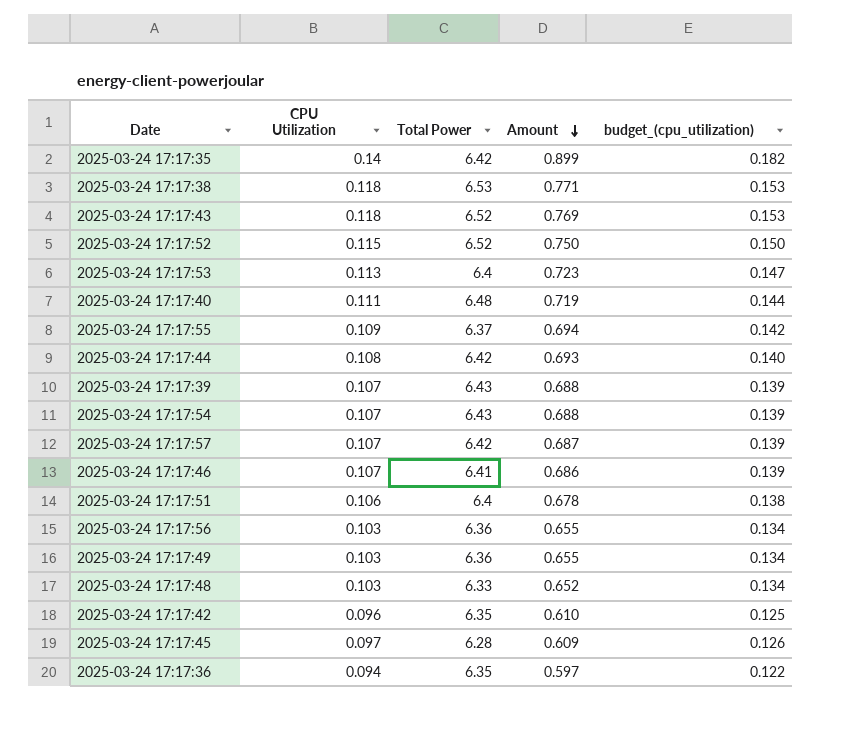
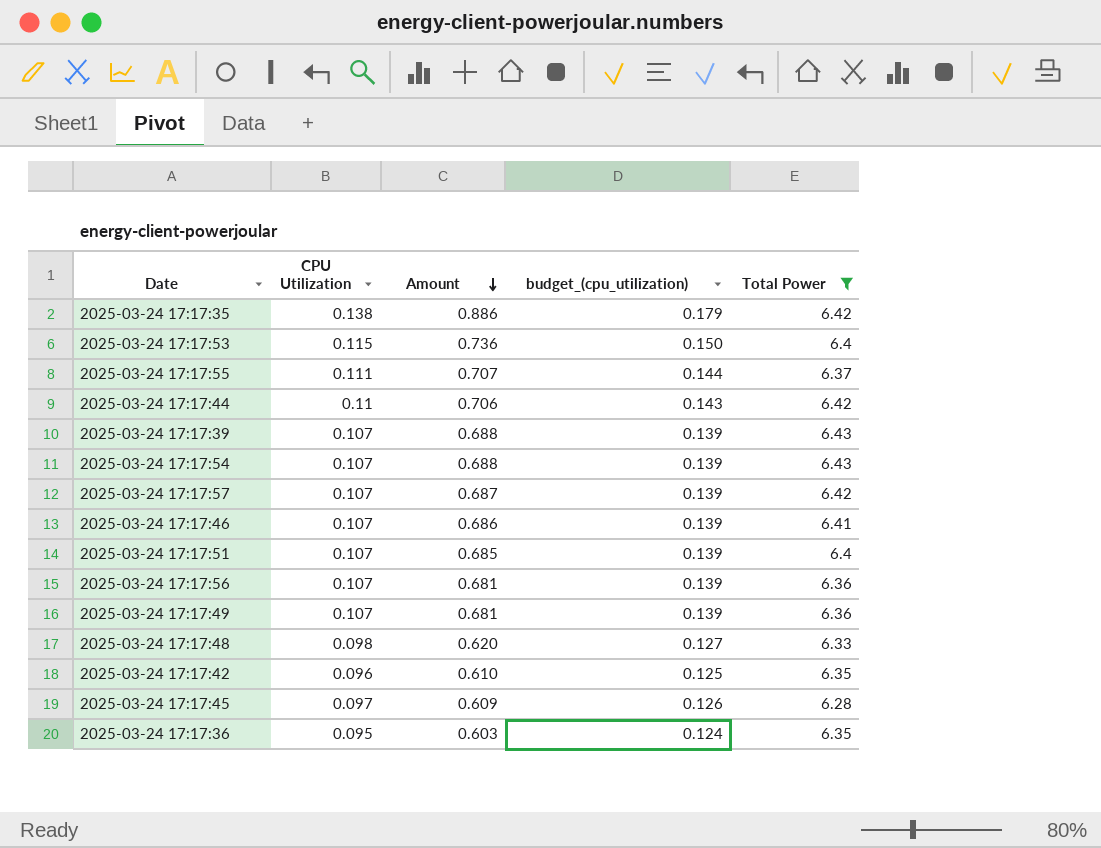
filter: none -> Total Power <= 6.43
column Total Power | position: 3 -> 5
2025-03-24 17:17:35 | CPU Utilization: 0.14 -> 0.138
2025-03-24 17:17:35 | Amount: 0.899 -> 0.886
2025-03-24 17:17:35 | budget_(cpu_utilization): 0.182 -> 0.179
2025-03-24 17:17:53 | CPU Utilization: 0.113 -> 0.115
2025-03-24 17:17:53 | Amount: 0.723 -> 0.736
2025-03-24 17:17:53 | budget_(cpu_utilization): 0.147 -> 0.150
2025-03-24 17:17:55 | CPU Utilization: 0.109 -> 0.111
2025-03-24 17:17:55 | Amount: 0.694 -> 0.707
2025-03-24 17:17:55 | budget_(cpu_utilization): 0.142 -> 0.144
2025-03-24 17:17:44 | CPU Utilization: 0.108 -> 0.11
2025-03-24 17:17:44 | Amount: 0.693 -> 0.706
2025-03-24 17:17:44 | budget_(cpu_utilization): 0.140 -> 0.143
2025-03-24 17:17:51 | CPU Utilization: 0.106 -> 0.107
2025-03-24 17:17:51 | Amount: 0.678 -> 0.685
2025-03-24 17:17:51 | budget_(cpu_utilization): 0.138 -> 0.139
2025-03-24 17:17:56 | CPU Utilization: 0.103 -> 0.107
2025-03-24 17:17:56 | Amount: 0.655 -> 0.681
2025-03-24 17:17:56 | budget_(cpu_utilization): 0.134 -> 0.139
2025-03-24 17:17:49 | CPU Utilization: 0.103 -> 0.107
2025-03-24 17:17:49 | Amount: 0.655 -> 0.681
2025-03-24 17:17:49 | budget_(cpu_utilization): 0.134 -> 0.139
2025-03-24 17:17:48 | CPU Utilization: 0.103 -> 0.098
2025-03-24 17:17:48 | Amount: 0.652 -> 0.620
2025-03-24 17:17:48 | budget_(cpu_utilization): 0.134 -> 0.127
2025-03-24 17:17:36 | CPU Utilization: 0.094 -> 0.095
2025-03-24 17:17:36 | Amount: 0.597 -> 0.603
2025-03-24 17:17:36 | budget_(cpu_utilization): 0.122 -> 0.124

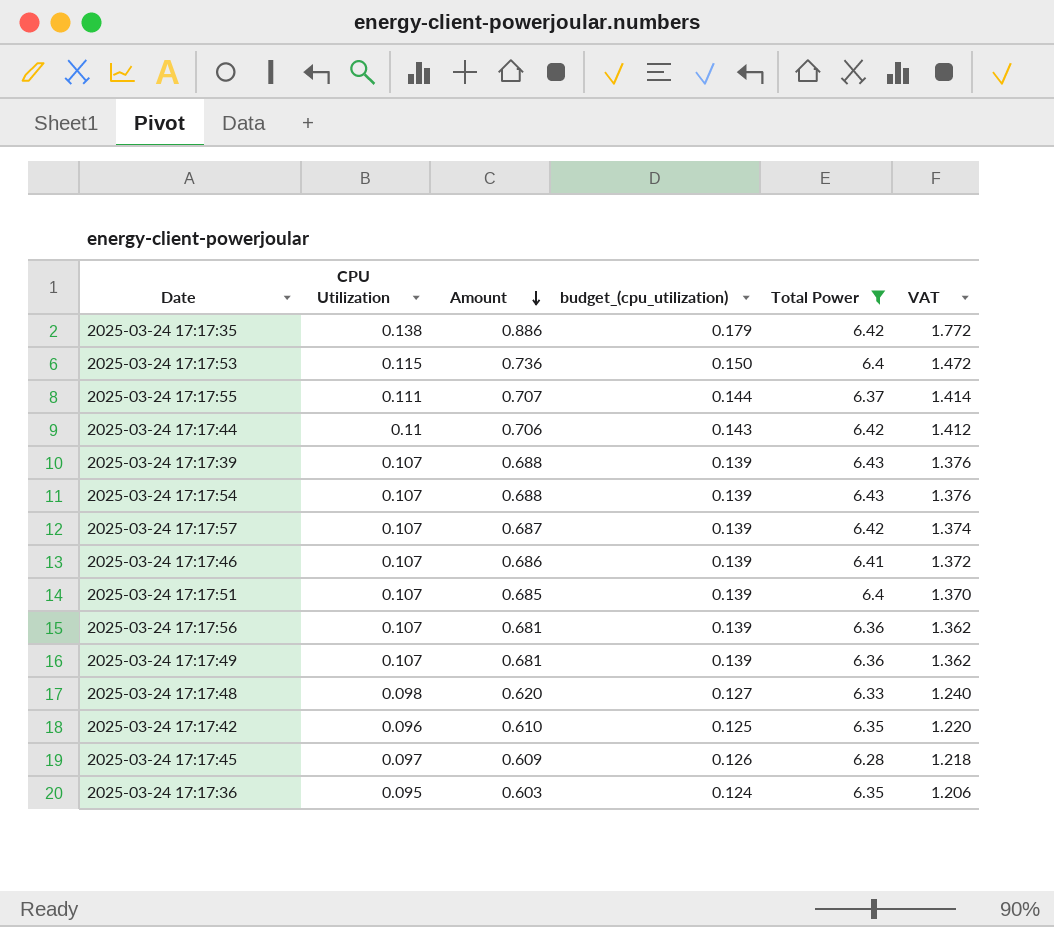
column VAT | formula: none -> [Amount] * 2

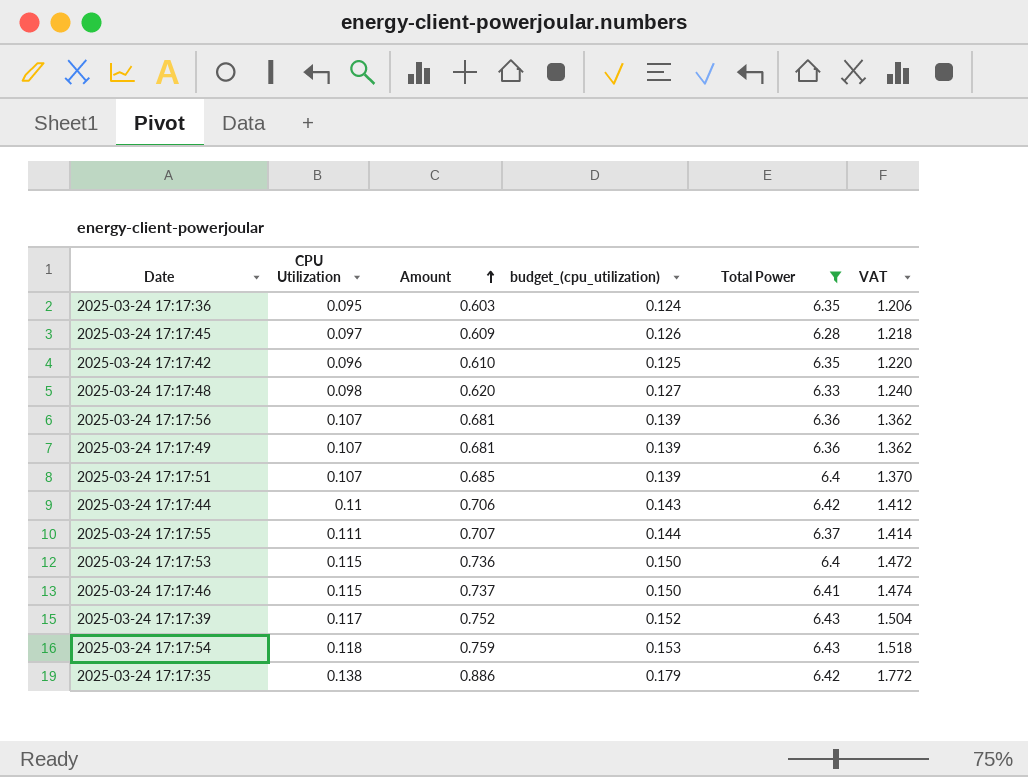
row order: Amount descending -> Amount ascending
row 2025-03-24 17:17:57: 0.107 | 0.687 | 0.139 | 6.42 | 1.374 -> none
2025-03-24 17:17:46 | CPU Utilization: 0.107 -> 0.115
2025-03-24 17:17:46 | Amount: 0.686 -> 0.737
2025-03-24 17:17:46 | budget_(cpu_utilization): 0.139 -> 0.150
2025-03-24 17:17:46 | VAT: 1.372 -> 1.474
2025-03-24 17:17:39 | CPU Utilization: 0.107 -> 0.117
2025-03-24 17:17:39 | Amount: 0.688 -> 0.752
2025-03-24 17:17:39 | budget_(cpu_utilization): 0.139 -> 0.152
2025-03-24 17:17:39 | VAT: 1.376 -> 1.504
2025-03-24 17:17:54 | CPU Utilization: 0.107 -> 0.118
2025-03-24 17:17:54 | Amount: 0.688 -> 0.759
2025-03-24 17:17:54 | budget_(cpu_utilization): 0.139 -> 0.153
2025-03-24 17:17:54 | VAT: 1.376 -> 1.518

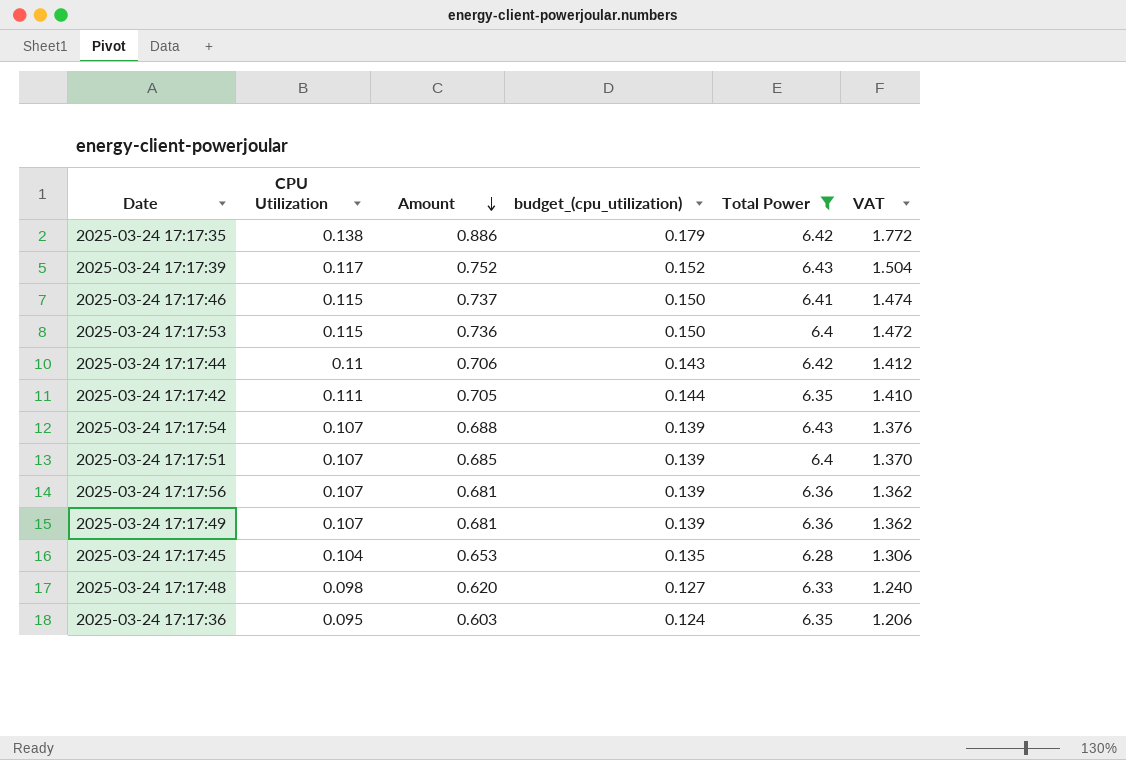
row order: Amount ascending -> Amount descending
row 2025-03-24 17:17:55: 0.111 | 0.707 | 0.144 | 6.37 | 1.414 -> none
2025-03-24 17:17:42 | CPU Utilization: 0.096 -> 0.111
2025-03-24 17:17:42 | Amount: 0.610 -> 0.705
2025-03-24 17:17:42 | budget_(cpu_utilization): 0.125 -> 0.144
2025-03-24 17:17:42 | VAT: 1.220 -> 1.410
2025-03-24 17:17:54 | CPU Utilization: 0.118 -> 0.107
2025-03-24 17:17:54 | Amount: 0.759 -> 0.688
2025-03-24 17:17:54 | budget_(cpu_utilization): 0.153 -> 0.139
2025-03-24 17:17:54 | VAT: 1.518 -> 1.376
2025-03-24 17:17:45 | CPU Utilization: 0.097 -> 0.104
2025-03-24 17:17:45 | Amount: 0.609 -> 0.653
2025-03-24 17:17:45 | budget_(cpu_utilization): 0.126 -> 0.135
2025-03-24 17:17:45 | VAT: 1.218 -> 1.306

